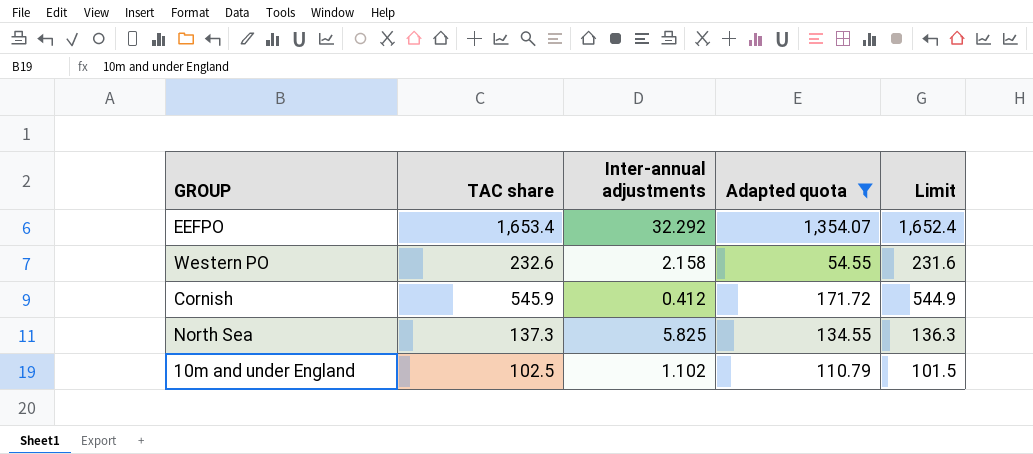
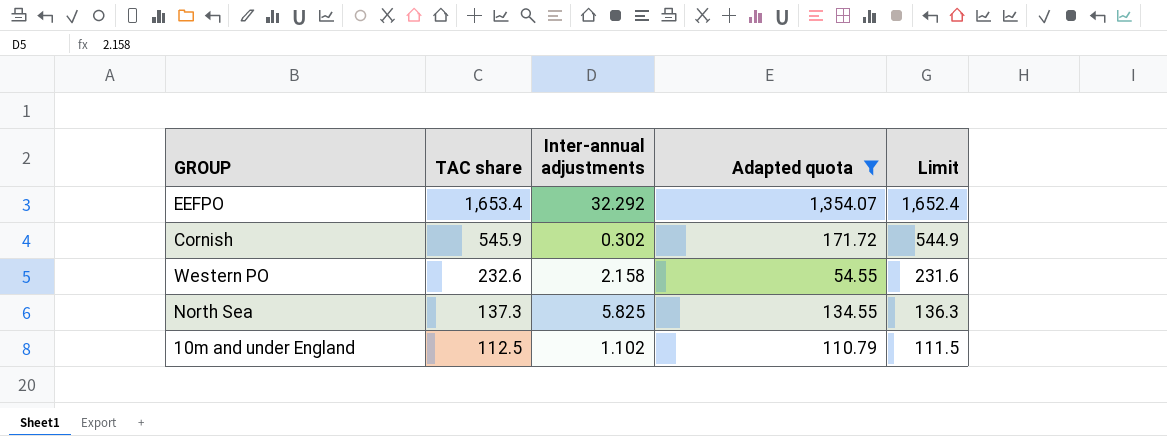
row order: none -> TAC share descending
Cornish | Inter-annual adjustments: 0.412 -> 0.302
10m and under England | TAC share: 102.5 -> 112.5
10m and under England | Limit: 101.5 -> 111.5

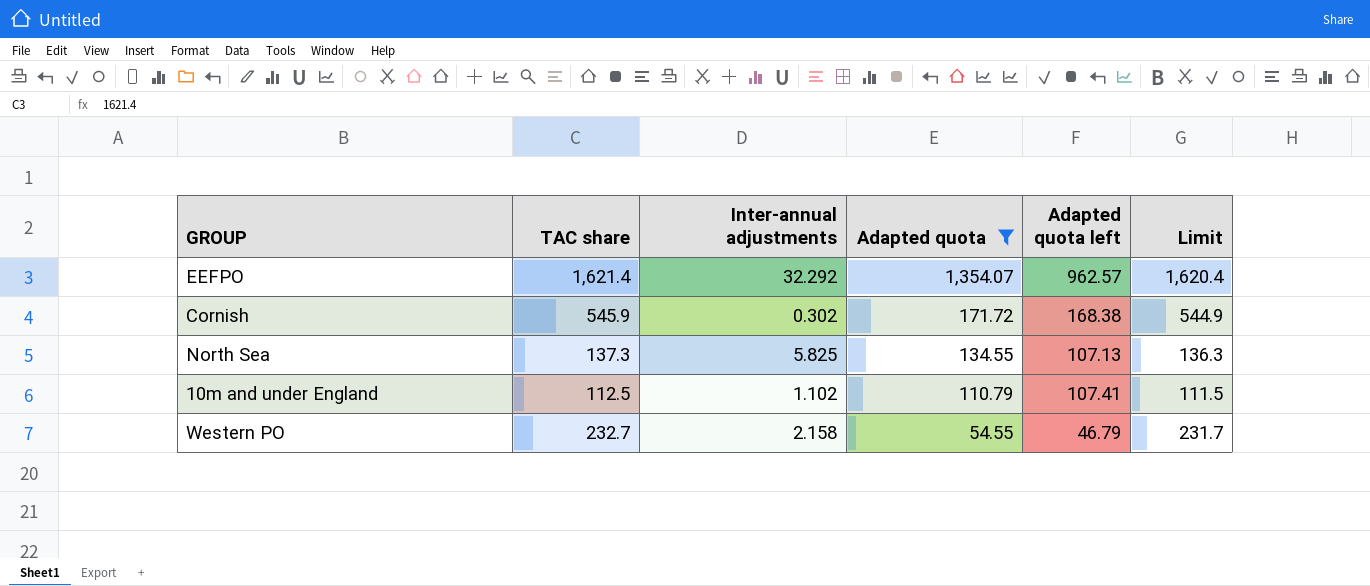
row order: TAC share descending -> Adapted quota descending
column Adapted quota left | position: none -> 5
EEFPO | TAC share: 1,653.4 -> 1,621.4
EEFPO | Limit: 1,652.4 -> 1,620.4
Western PO | TAC share: 232.6 -> 232.7
Western PO | Limit: 231.6 -> 231.7

